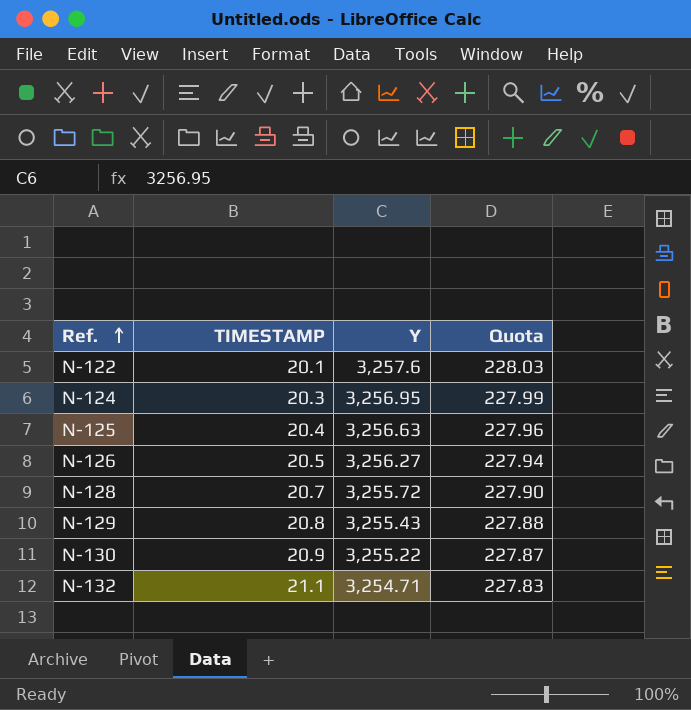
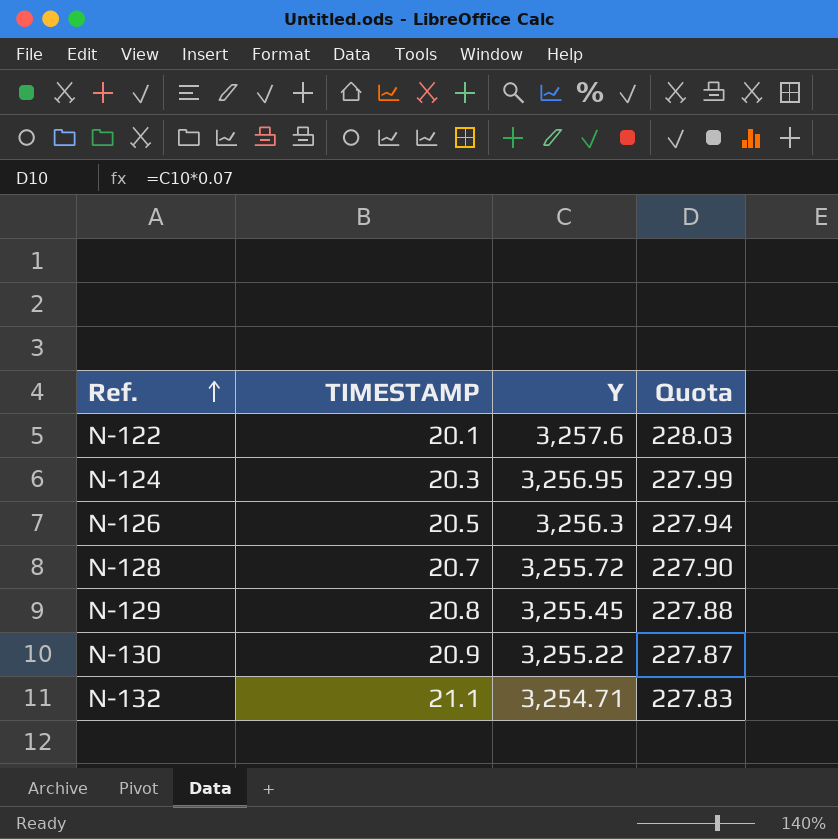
row N-125: 20.4 | 3,256.63 | 227.96 -> none
N-126 | Y: 3,256.27 -> 3,256.3
N-129 | Y: 3,255.43 -> 3,255.45

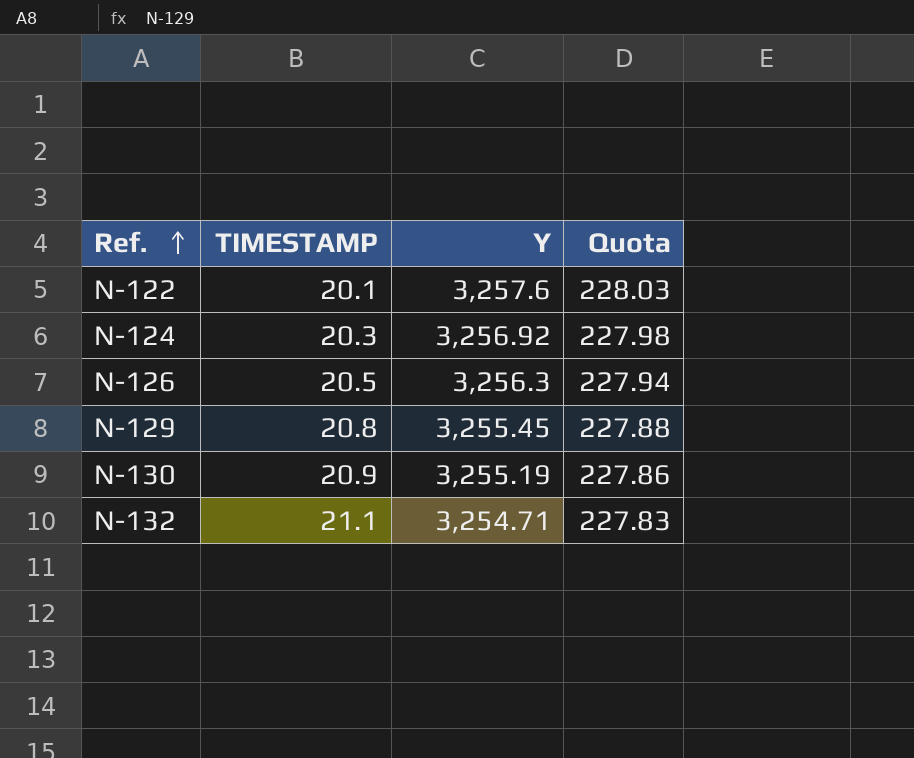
row N-128: 20.7 | 3,255.72 | 227.90 -> none
N-124 | Y: 3,256.95 -> 3,256.92
N-124 | Quota: 227.99 -> 227.98
N-130 | Y: 3,255.22 -> 3,255.19
N-130 | Quota: 227.87 -> 227.86

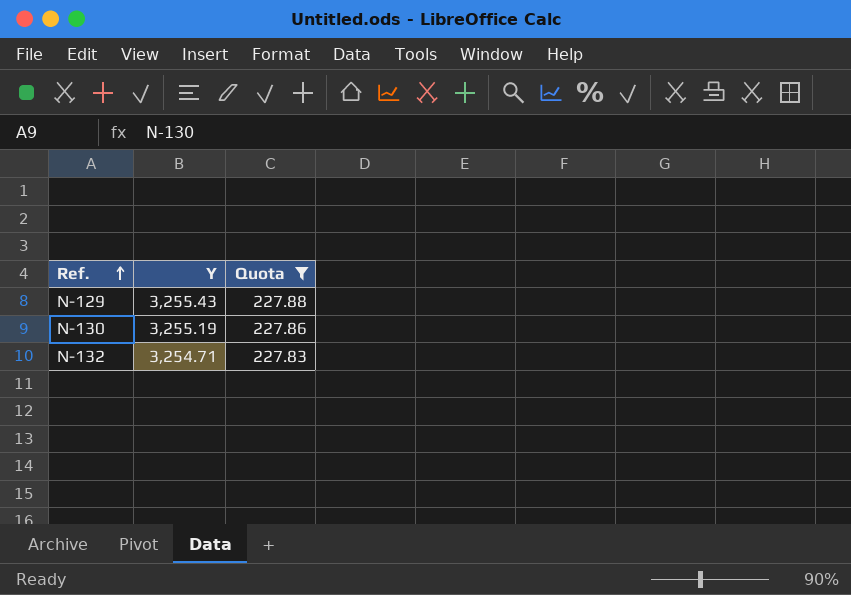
filter: none -> Quota <= 227.88
column TIMESTAMP | position: 2 -> none
N-129 | Y: 3,255.45 -> 3,255.43

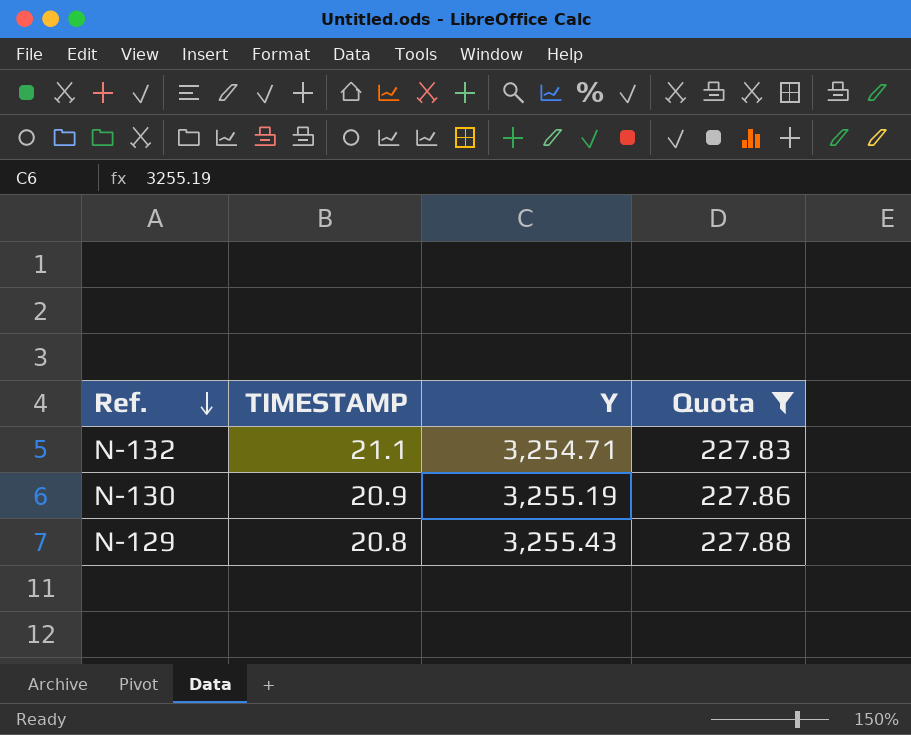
row order: Ref. ascending -> Ref. descending
column TIMESTAMP | position: none -> 2

